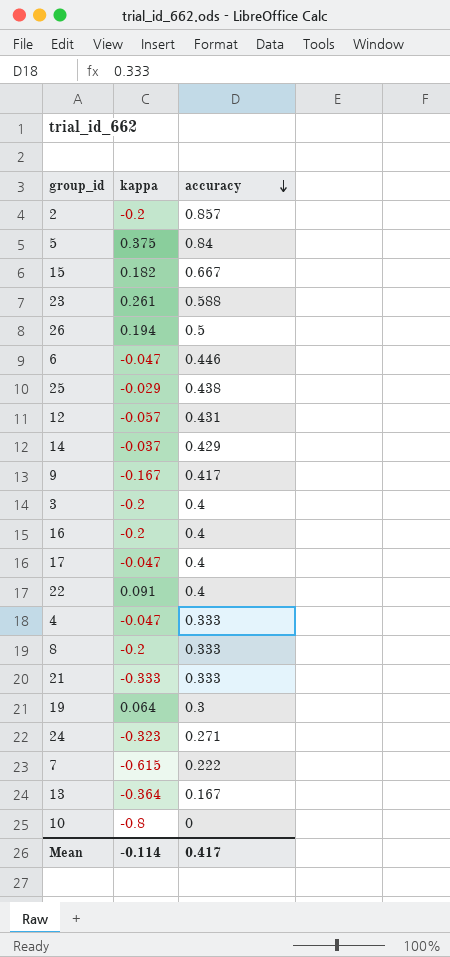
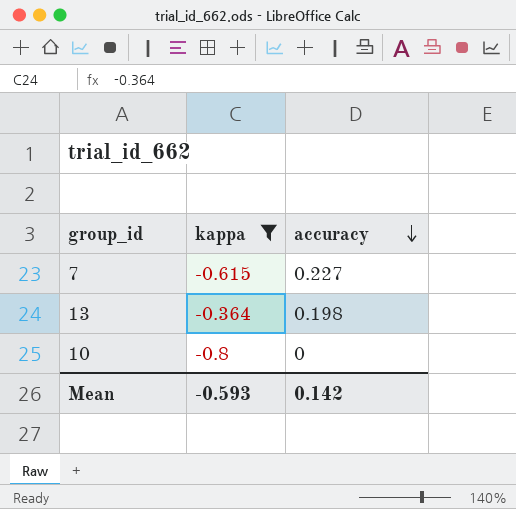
filter: none -> kappa <= -0.364
7 | accuracy: 0.222 -> 0.227
13 | accuracy: 0.167 -> 0.198
Mean | kappa: -0.114 -> -0.593
Mean | accuracy: 0.417 -> 0.142

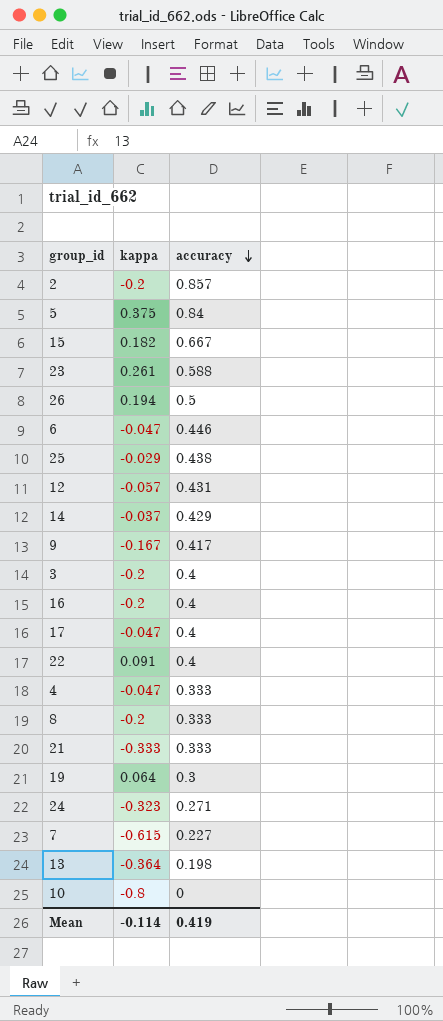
filter: kappa <= -0.364 -> none
Mean | kappa: -0.593 -> -0.114
Mean | accuracy: 0.142 -> 0.419

